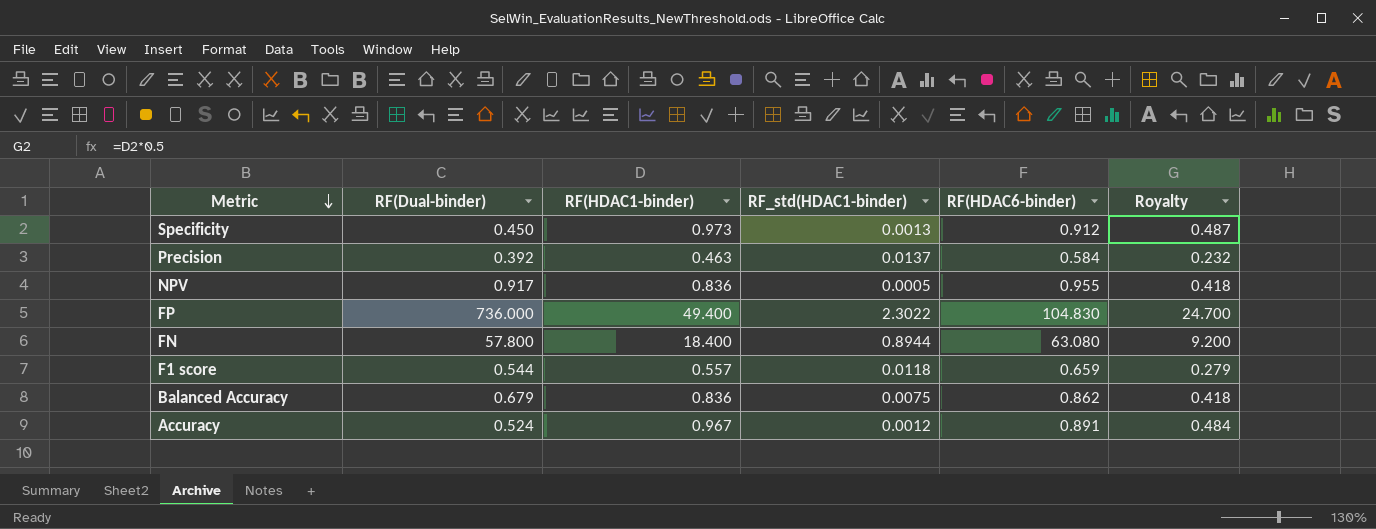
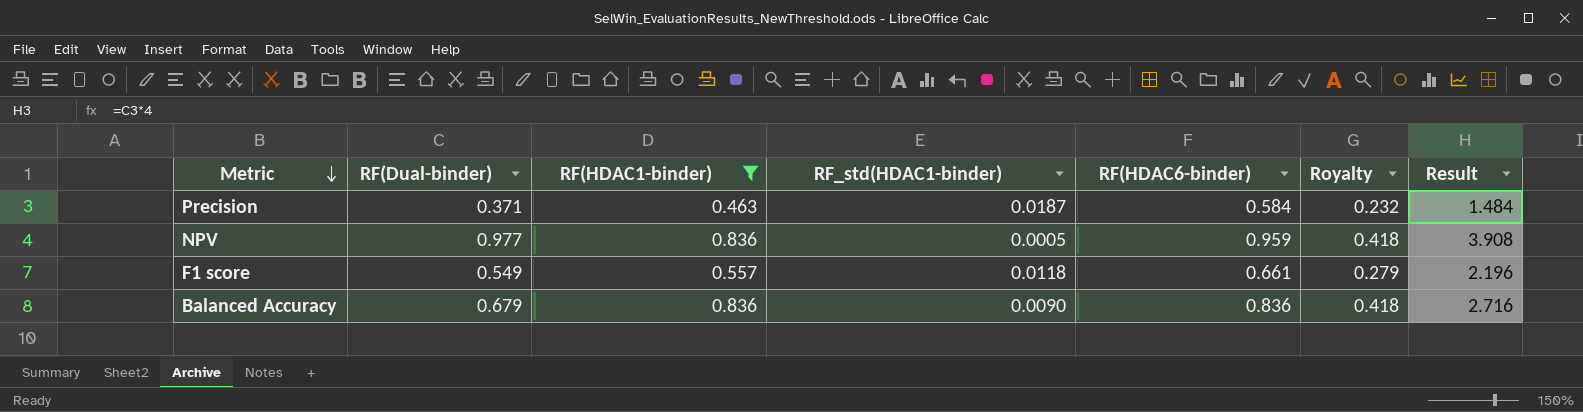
filter: none -> RF(HDAC1-binder) <= 0.836
column Result | formula: none -> [RF(Dual-binder)] * 4
Precision | RF(Dual-binder): 0.392 -> 0.371
Precision | RF_std(HDAC1-binder): 0.0137 -> 0.0187
NPV | RF(Dual-binder): 0.917 -> 0.977
NPV | RF(HDAC6-binder): 0.955 -> 0.959
F1 score | RF(Dual-binder): 0.544 -> 0.549
F1 score | RF(HDAC6-binder): 0.659 -> 0.661
Balanced Accuracy | RF_std(HDAC1-binder): 0.0075 -> 0.0090
Balanced Accuracy | RF(HDAC6-binder): 0.862 -> 0.836

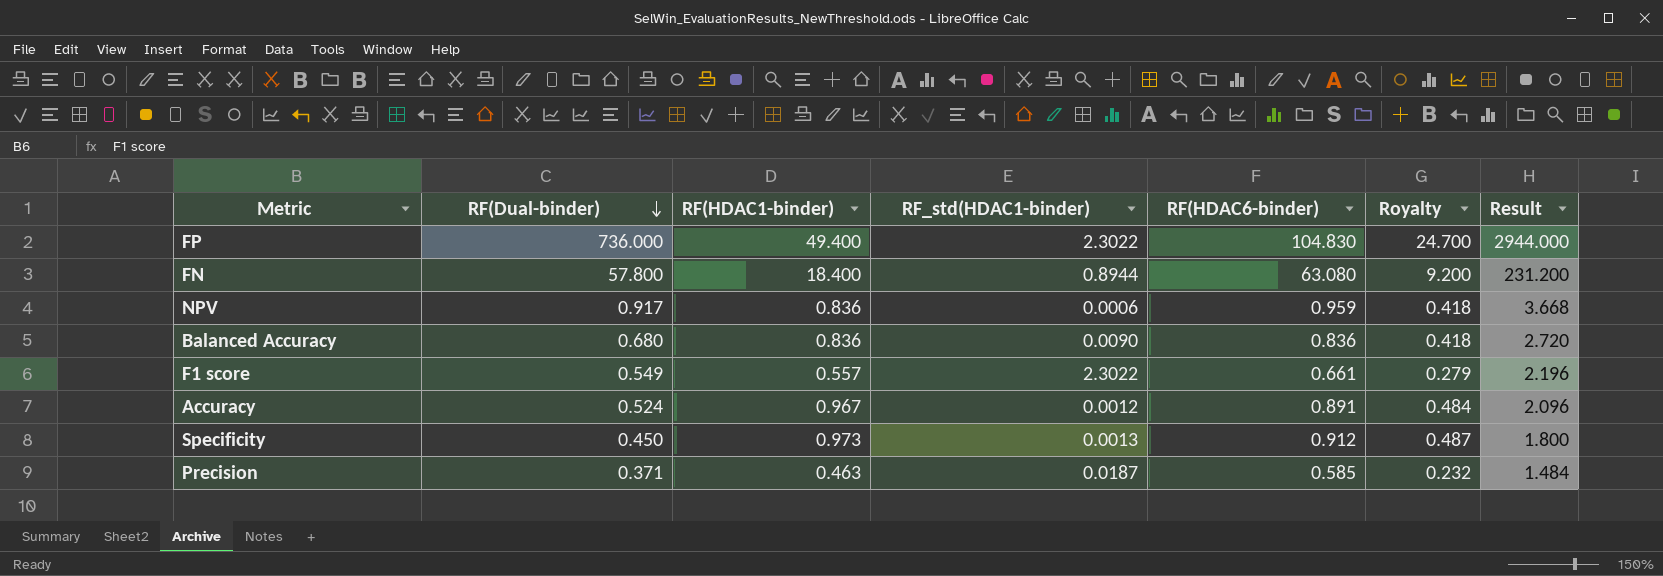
filter: RF(HDAC1-binder) <= 0.836 -> none
row order: Metric descending -> RF(Dual-binder) descending
NPV | RF(Dual-binder): 0.977 -> 0.917
NPV | RF_std(HDAC1-binder): 0.0005 -> 0.0006
NPV | Result: 3.908 -> 3.668
Balanced Accuracy | RF(Dual-binder): 0.679 -> 0.680
Balanced Accuracy | Result: 2.716 -> 2.720
F1 score | RF_std(HDAC1-binder): 0.0118 -> 2.3022
Precision | RF(HDAC6-binder): 0.584 -> 0.585

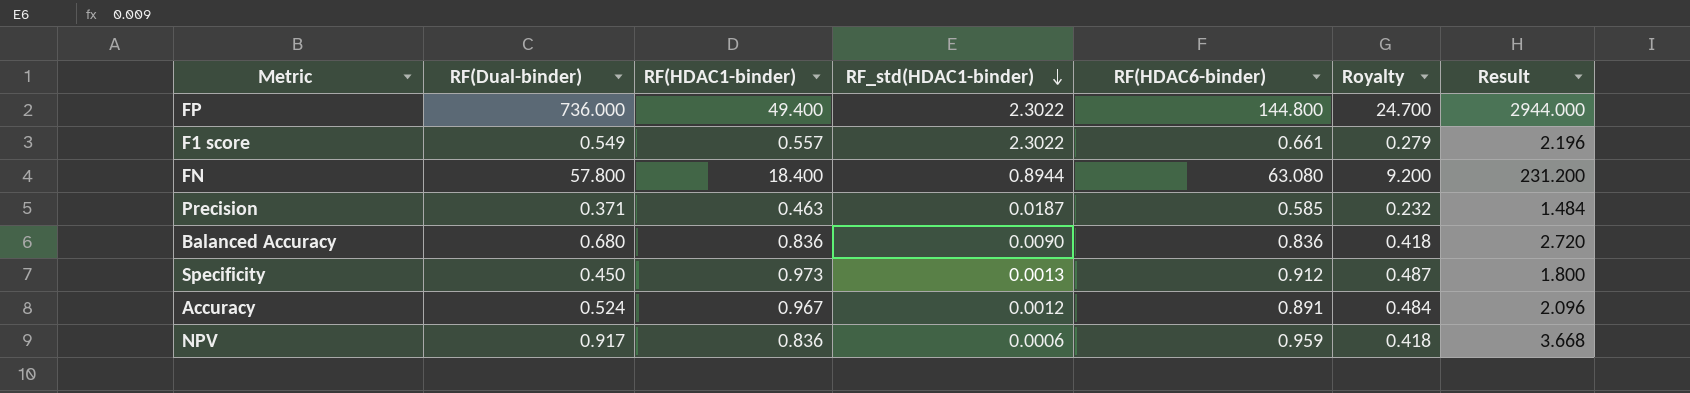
row order: RF(Dual-binder) descending -> RF_std(HDAC1-binder) descending
FP | RF(HDAC6-binder): 104.830 -> 144.800

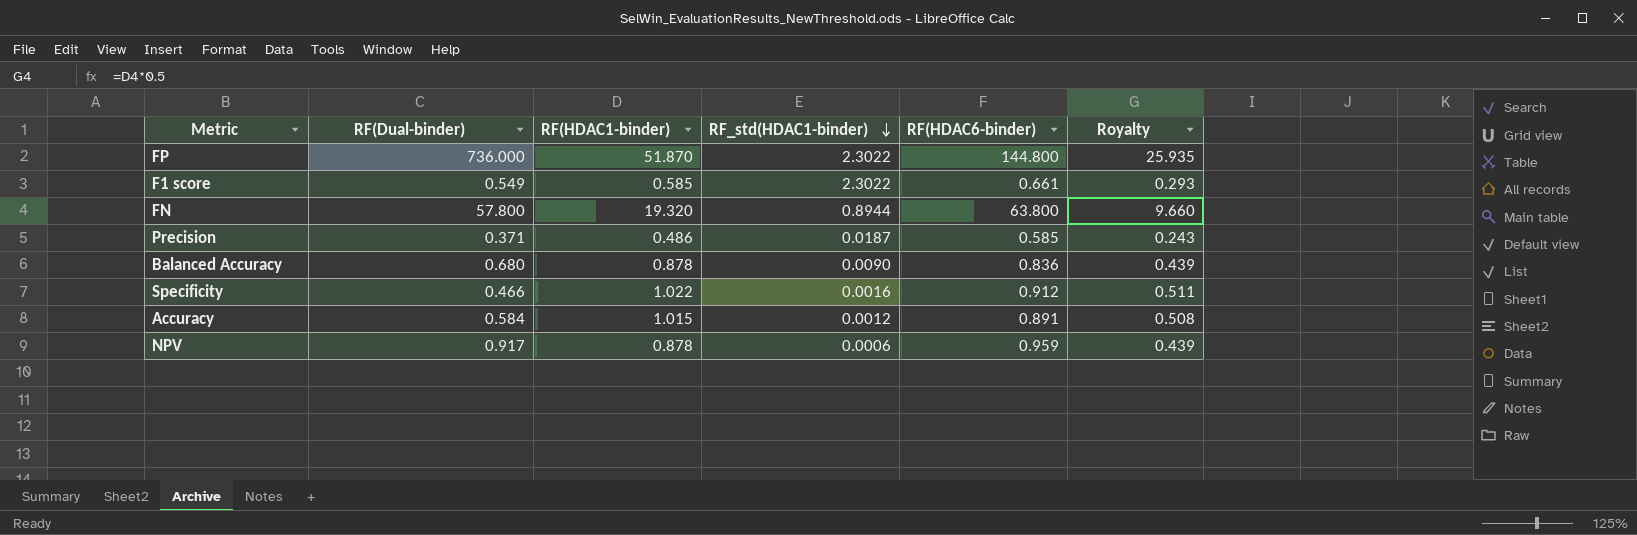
column Result | formula: [RF(Dual-binder)] * 4 -> none
FP | RF(HDAC1-binder): 49.400 -> 51.870
FP | Royalty: 24.700 -> 25.935
F1 score | RF(HDAC1-binder): 0.557 -> 0.585
F1 score | Royalty: 0.279 -> 0.293
FN | RF(HDAC1-binder): 18.400 -> 19.320
FN | RF(HDAC6-binder): 63.080 -> 63.800
FN | Royalty: 9.200 -> 9.660
Precision | RF(HDAC1-binder): 0.463 -> 0.486
Precision | Royalty: 0.232 -> 0.243
Balanced Accuracy | RF(HDAC1-binder): 0.836 -> 0.878
Balanced Accuracy | Royalty: 0.418 -> 0.439
Specificity | RF(Dual-binder): 0.450 -> 0.466
Specificity | RF(HDAC1-binder): 0.973 -> 1.022
Specificity | RF_std(HDAC1-binder): 0.0013 -> 0.0016
Specificity | Royalty: 0.487 -> 0.511
Accuracy | RF(Dual-binder): 0.524 -> 0.584
Accuracy | RF(HDAC1-binder): 0.967 -> 1.015
Accuracy | Royalty: 0.484 -> 0.508
NPV | RF(HDAC1-binder): 0.836 -> 0.878
NPV | Royalty: 0.418 -> 0.439

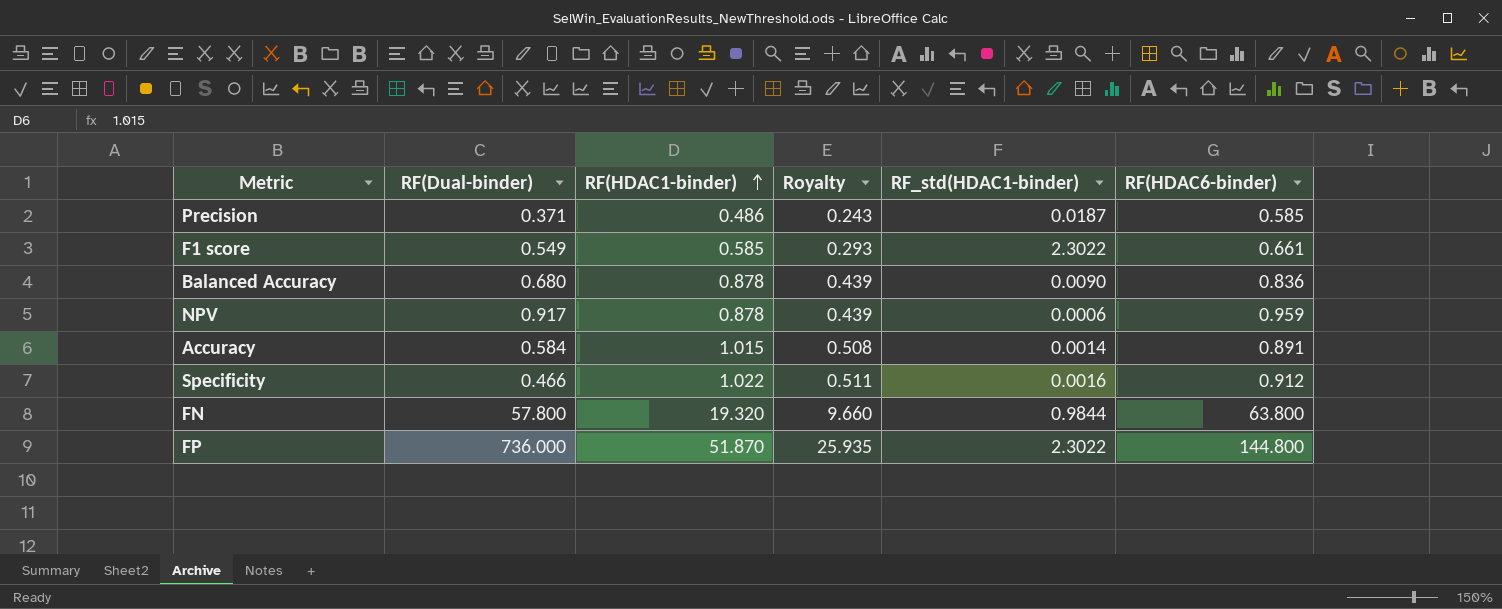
row order: RF_std(HDAC1-binder) descending -> RF(HDAC1-binder) ascending
column Royalty | position: 6 -> 4
Accuracy | RF_std(HDAC1-binder): 0.0012 -> 0.0014
FN | RF_std(HDAC1-binder): 0.8944 -> 0.9844

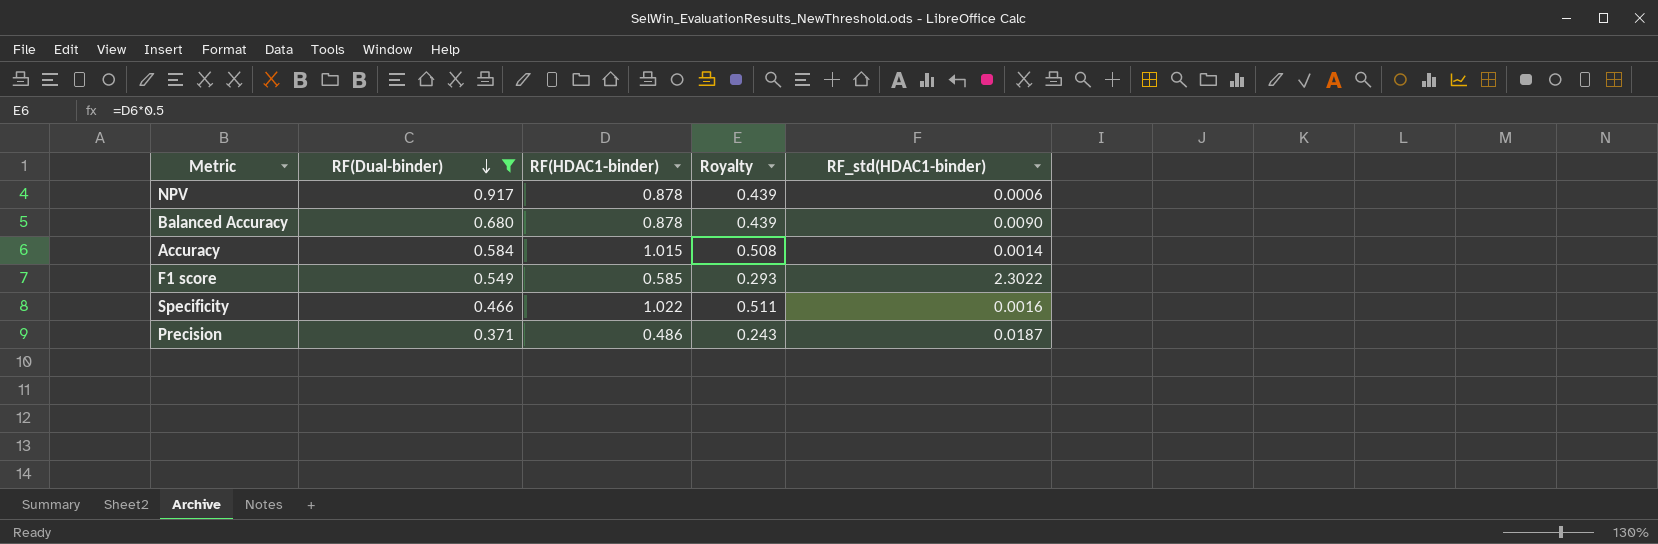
filter: none -> RF(Dual-binder) <= 0.917
row order: RF(HDAC1-binder) ascending -> RF(Dual-binder) descending
column RF(HDAC6-binder) | position: 6 -> none

